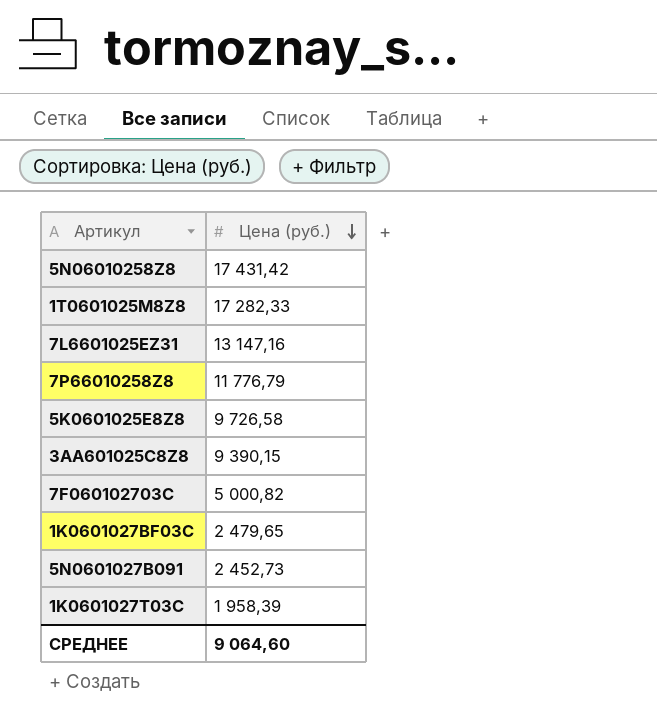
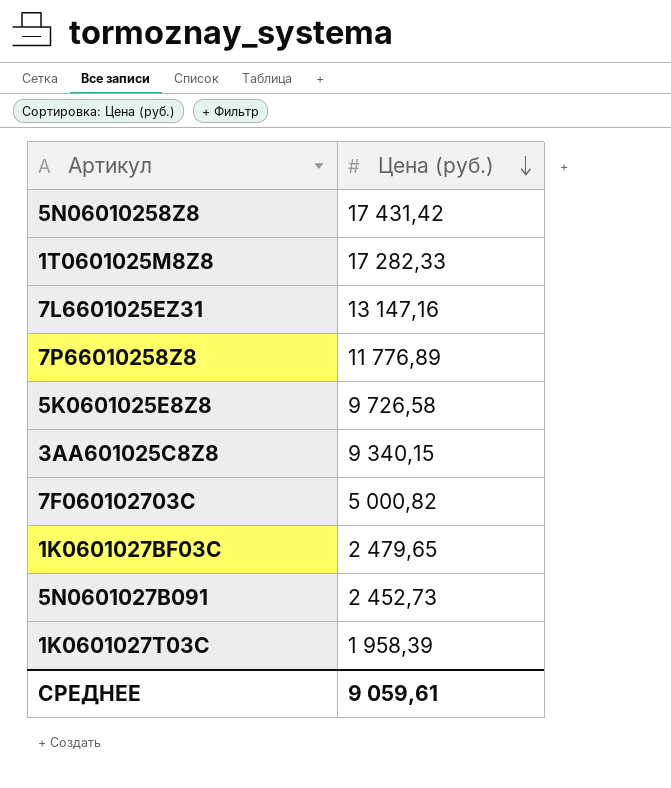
7P66010258Z8 | Цена (руб.): 11 776,79 -> 11 776,89
3AA601025C8Z8 | Цена (руб.): 9 390,15 -> 9 340,15
СРЕДНЕЕ | Цена (руб.): 9 064,60 -> 9 059,61

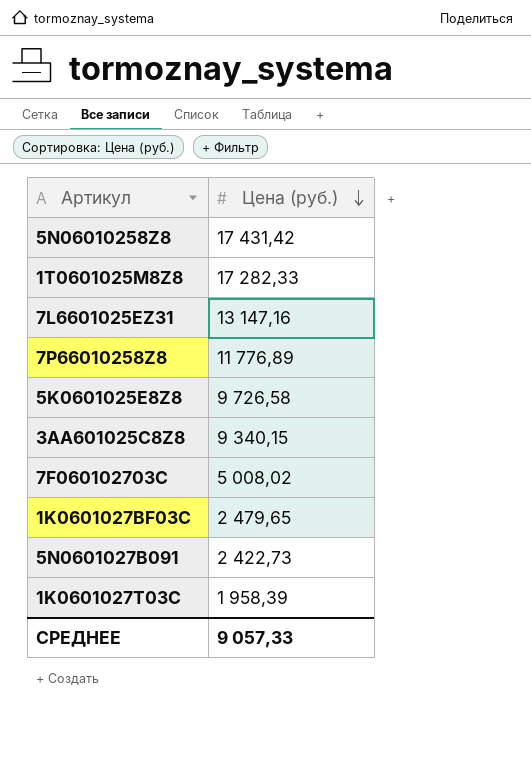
7F060102703C | Цена (руб.): 5 000,82 -> 5 008,02
5N0601027B091 | Цена (руб.): 2 452,73 -> 2 422,73
СРЕДНЕЕ | Цена (руб.): 9 059,61 -> 9 057,33

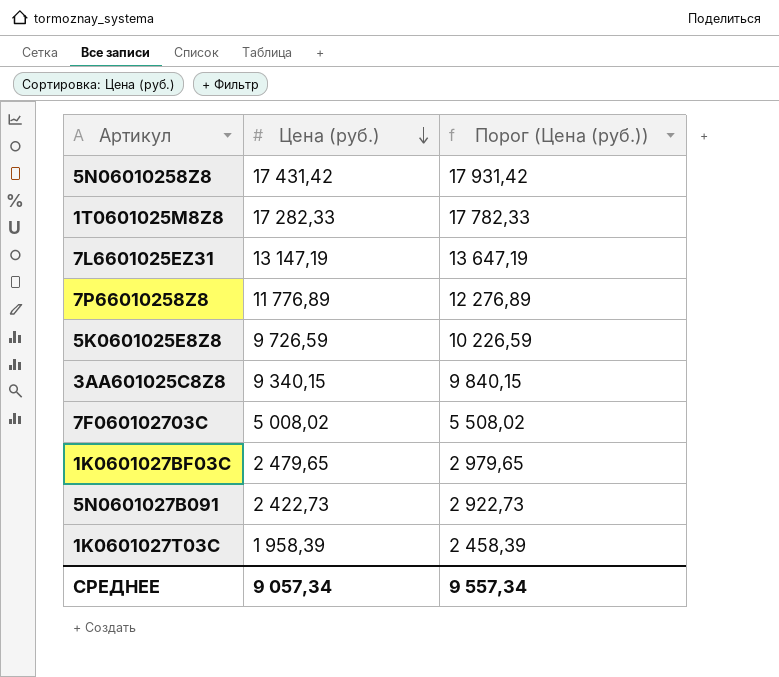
column Порог (Цена (руб.)) | formula: none -> [Цена (руб.)] + 500
7L6601025EZ31 | Цена (руб.): 13 147,16 -> 13 147,19
5K0601025E8Z8 | Цена (руб.): 9 726,58 -> 9 726,59
СРЕДНЕЕ | Цена (руб.): 9 057,33 -> 9 057,34

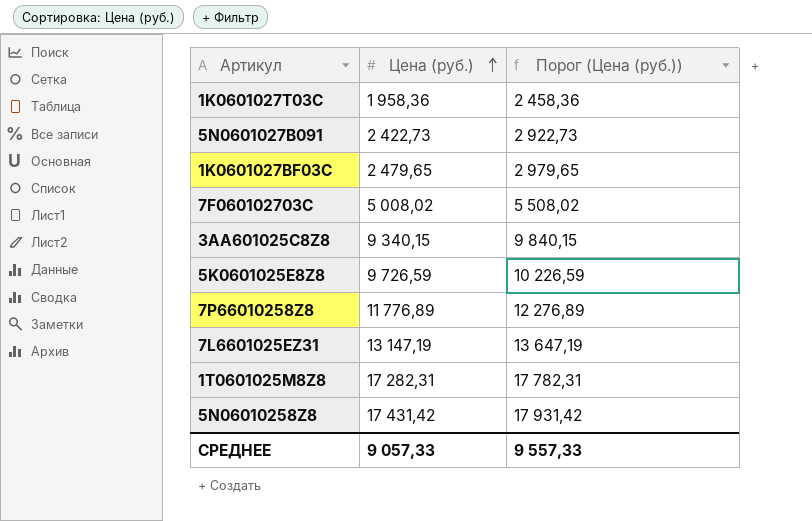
row order: Цена (руб.) descending -> Цена (руб.) ascending
1K0601027T03C | Цена (руб.): 1 958,39 -> 1 958,36
1K0601027T03C | Порог (Цена (руб.)): 2 458,39 -> 2 458,36
1T0601025M8Z8 | Цена (руб.): 17 282,33 -> 17 282,31
1T0601025M8Z8 | Порог (Цена (руб.)): 17 782,33 -> 17 782,31
СРЕДНЕЕ | Цена (руб.): 9 057,34 -> 9 057,33
СРЕДНЕЕ | Порог (Цена (руб.)): 9 557,34 -> 9 557,33

